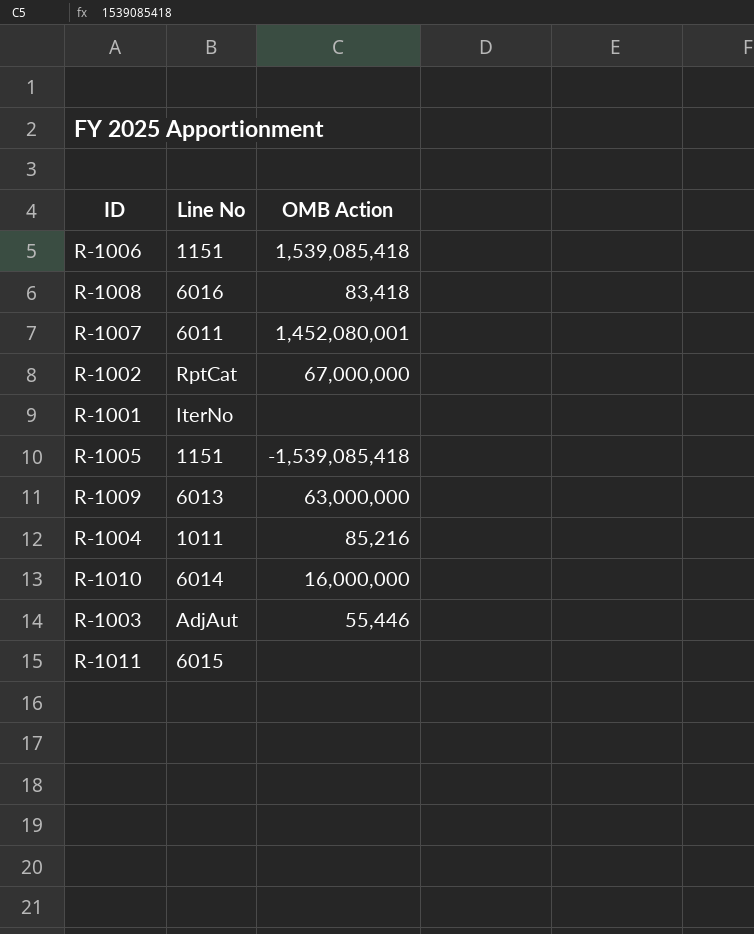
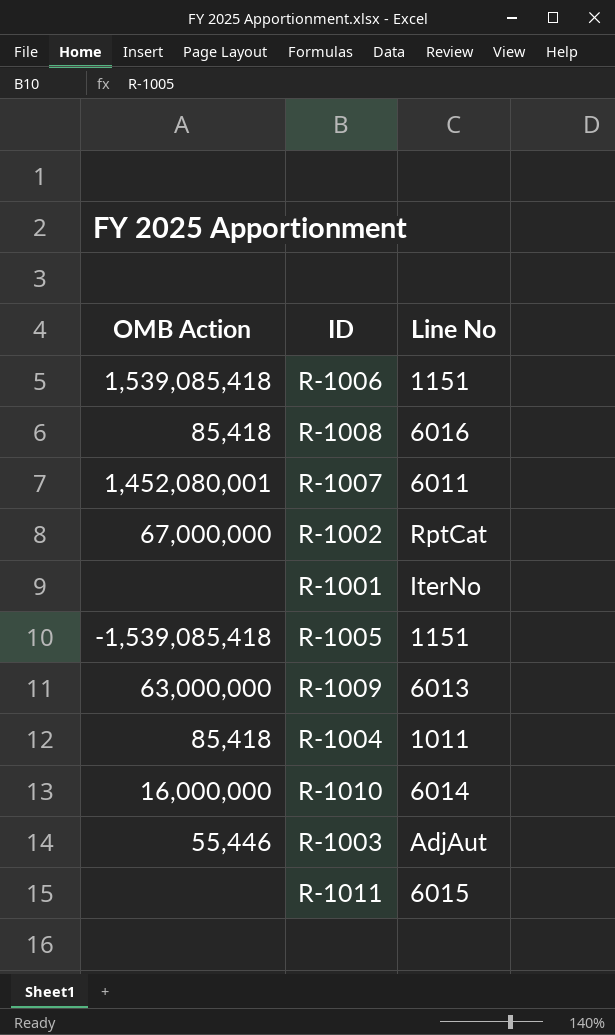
column OMB Action | position: 3 -> 1
R-1008 | OMB Action: 83,418 -> 85,418
R-1004 | OMB Action: 85,216 -> 85,418

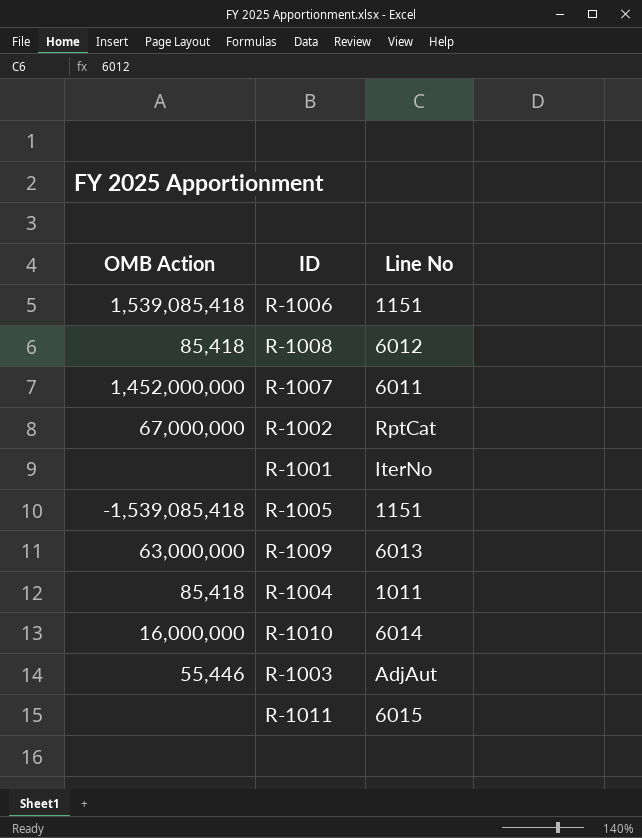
R-1008 | Line No: 6016 -> 6012
R-1007 | OMB Action: 1,452,080,001 -> 1,452,000,000

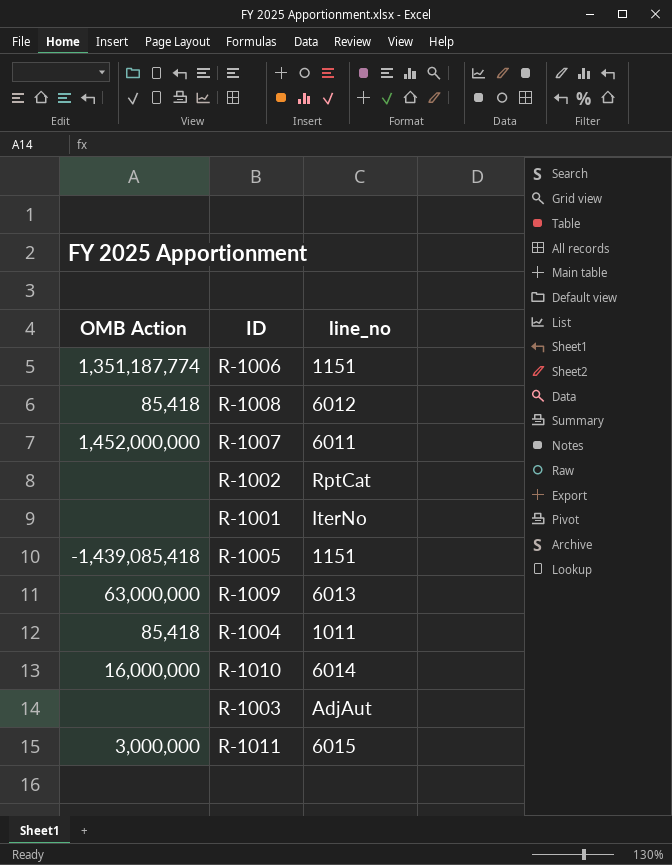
column name: Line No -> line_no
R-1006 | OMB Action: 1,539,085,418 -> 1,351,187,774
R-1002 | OMB Action: 67,000,000 -> none
R-1005 | OMB Action: -1,539,085,418 -> -1,439,085,418
R-1003 | OMB Action: 55,446 -> none
R-1011 | OMB Action: none -> 3,000,000

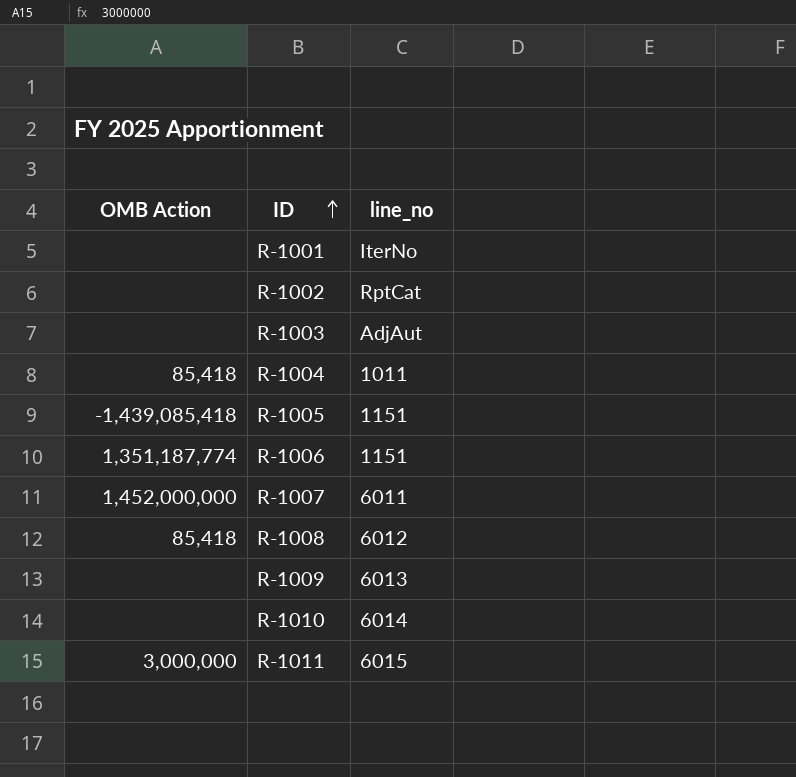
row order: none -> ID ascending
R-1009 | OMB Action: 63,000,000 -> none
R-1010 | OMB Action: 16,000,000 -> none

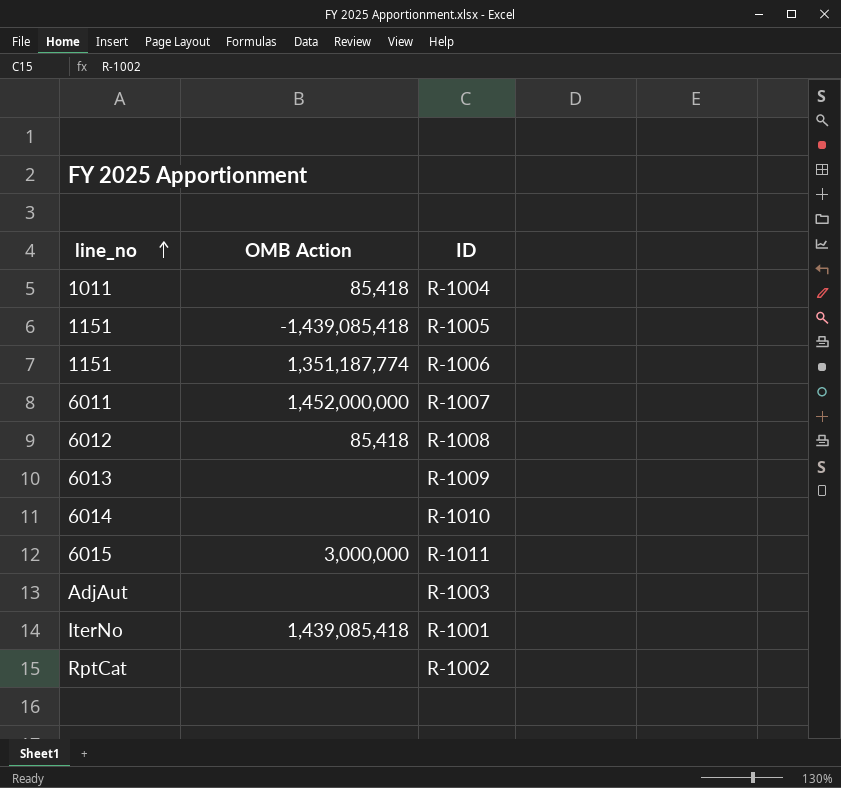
row order: ID ascending -> line_no ascending
column line_no | position: 3 -> 1
R-1001 | OMB Action: none -> 1,439,085,418

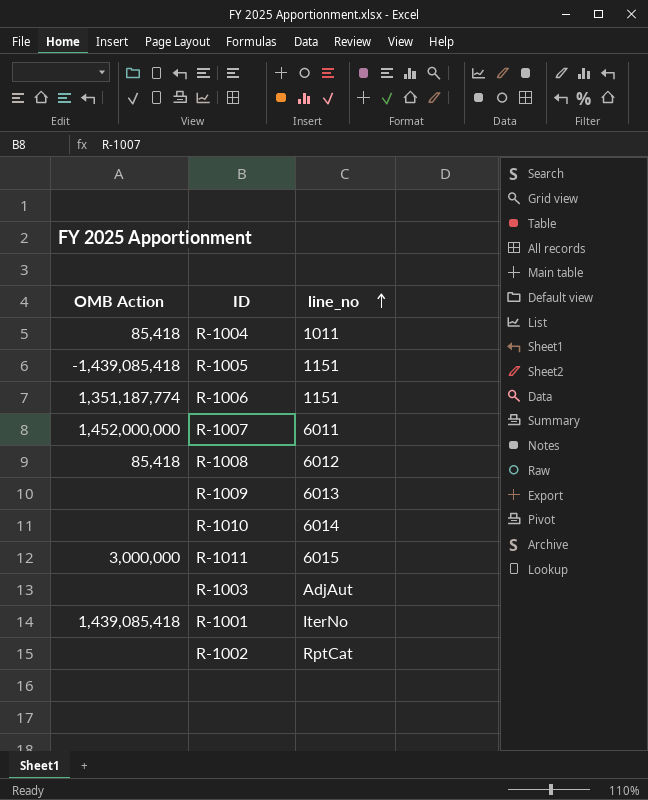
column line_no | position: 1 -> 3

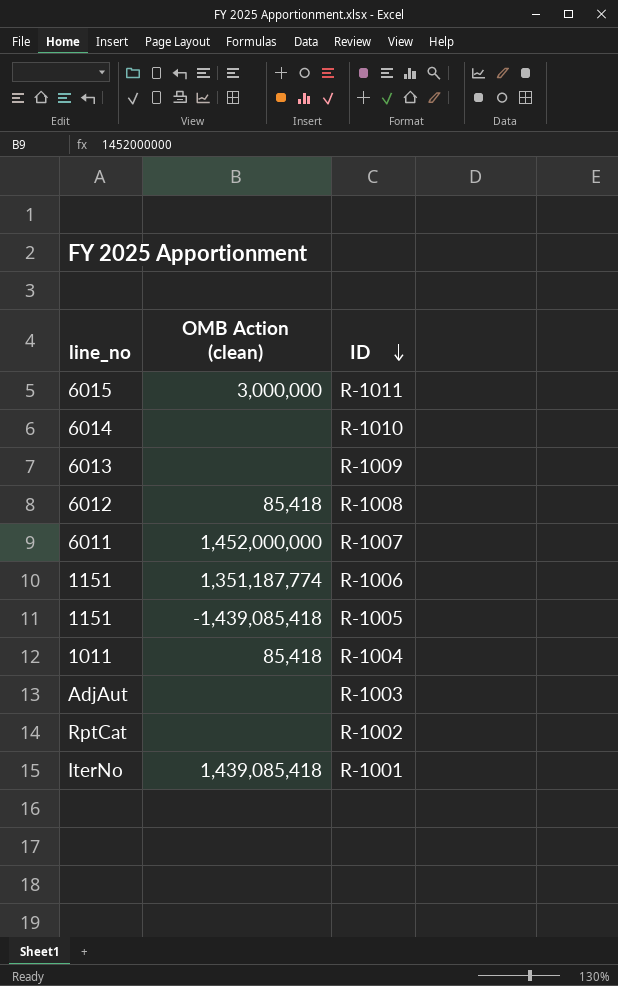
row order: line_no ascending -> ID descending
column line_no | position: 3 -> 1
column name: OMB Action -> OMB Action (clean)

